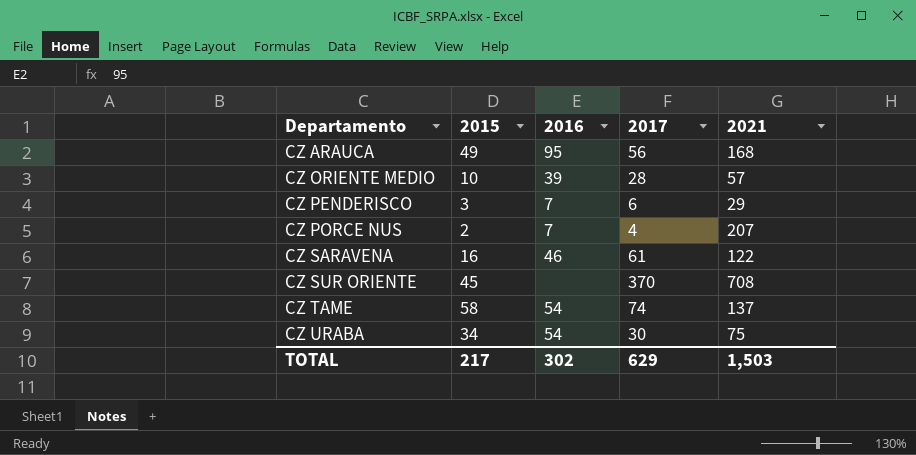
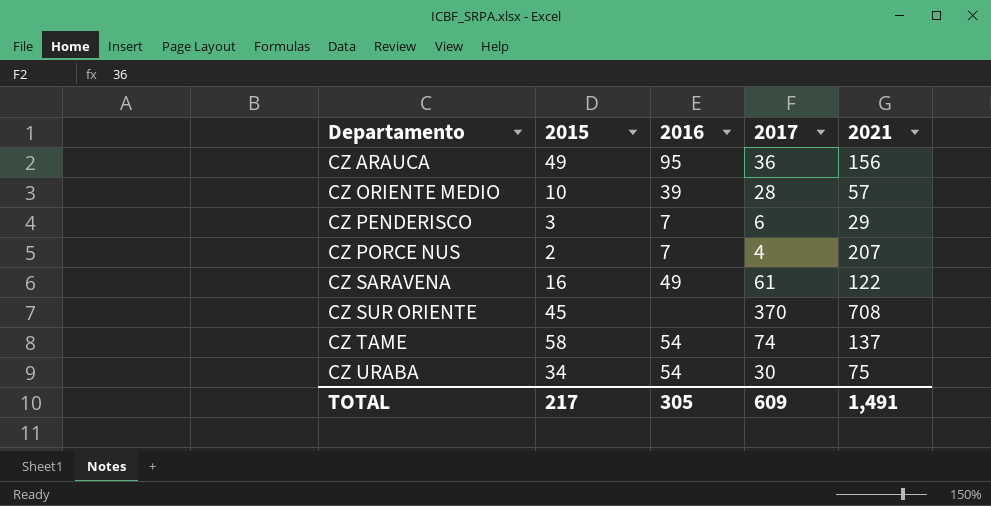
CZ ARAUCA | 2017: 56 -> 36
CZ ARAUCA | 2021: 168 -> 156
CZ SARAVENA | 2016: 46 -> 49
TOTAL | 2016: 302 -> 305
TOTAL | 2017: 629 -> 609
TOTAL | 2021: 1,503 -> 1,491

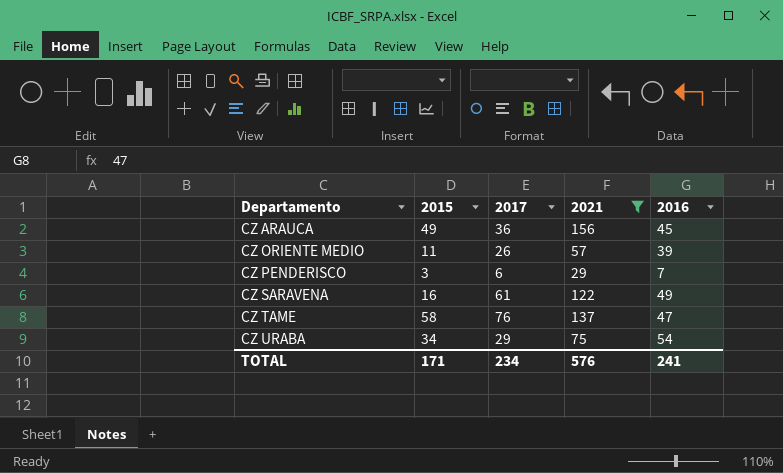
filter: none -> 2021 <= 156
column 2016 | position: 3 -> 5
CZ ARAUCA | 2016: 95 -> 45
CZ ORIENTE MEDIO | 2015: 10 -> 11
CZ ORIENTE MEDIO | 2017: 28 -> 26
CZ TAME | 2017: 74 -> 76
CZ TAME | 2016: 54 -> 47
CZ URABA | 2017: 30 -> 29
TOTAL | 2015: 217 -> 171
TOTAL | 2017: 609 -> 234
TOTAL | 2021: 1,491 -> 576
TOTAL | 2016: 305 -> 241

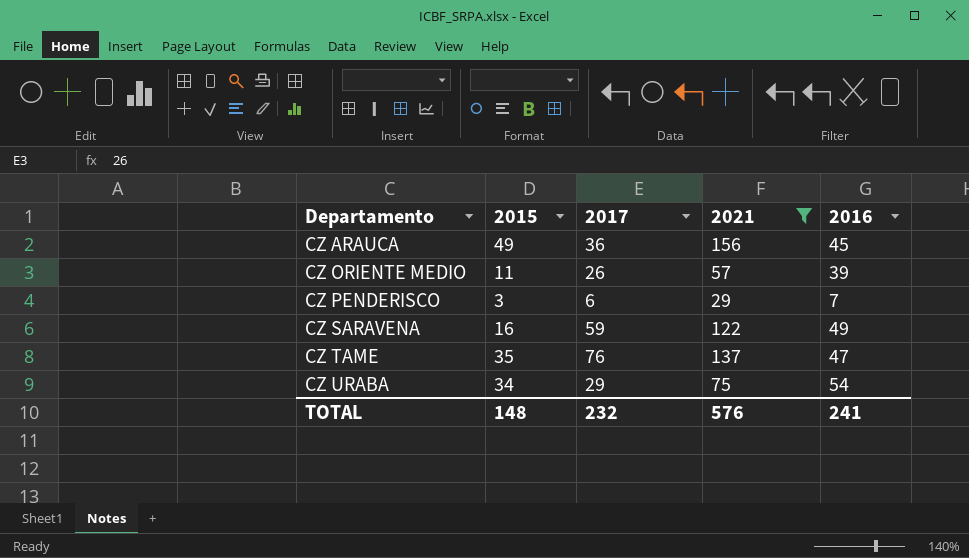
CZ SARAVENA | 2017: 61 -> 59
CZ TAME | 2015: 58 -> 35
TOTAL | 2015: 171 -> 148
TOTAL | 2017: 234 -> 232

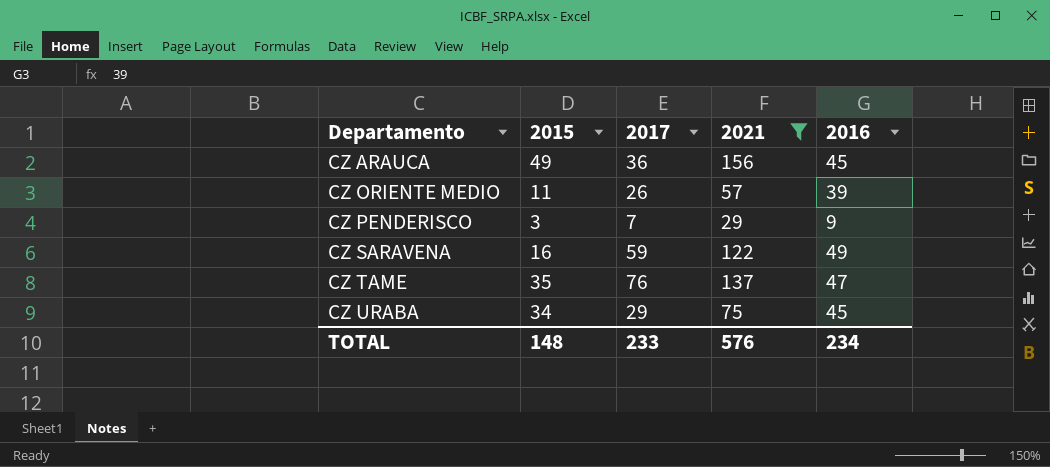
CZ PENDERISCO | 2017: 6 -> 7
CZ PENDERISCO | 2016: 7 -> 9
CZ URABA | 2016: 54 -> 45
TOTAL | 2017: 232 -> 233
TOTAL | 2016: 241 -> 234

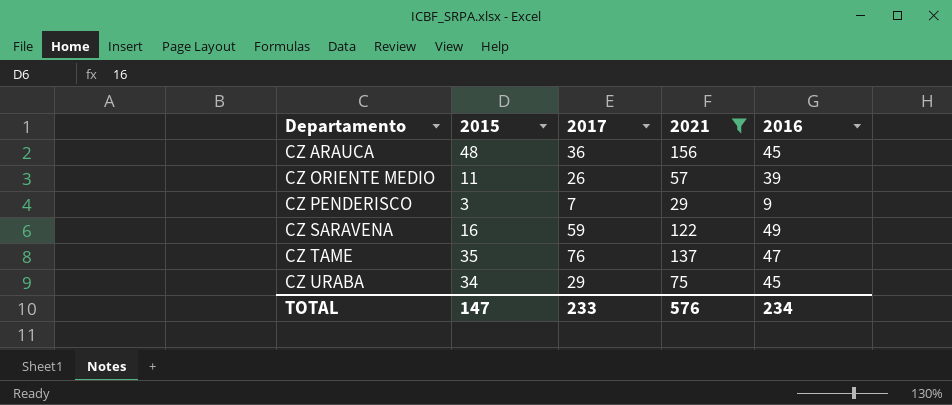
CZ ARAUCA | 2015: 49 -> 48
TOTAL | 2015: 148 -> 147

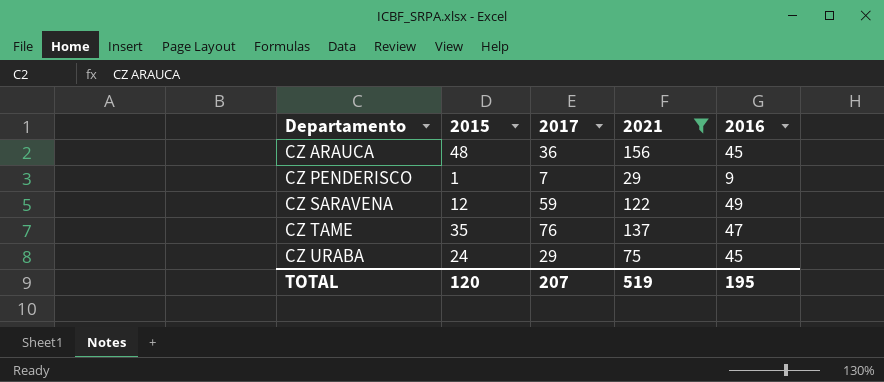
row CZ ORIENTE MEDIO: 11 | 26 | 57 | 39 -> none
CZ PENDERISCO | 2015: 3 -> 1
CZ SARAVENA | 2015: 16 -> 12
CZ URABA | 2015: 34 -> 24
TOTAL | 2015: 147 -> 120
TOTAL | 2017: 233 -> 207
TOTAL | 2021: 576 -> 519
TOTAL | 2016: 234 -> 195

